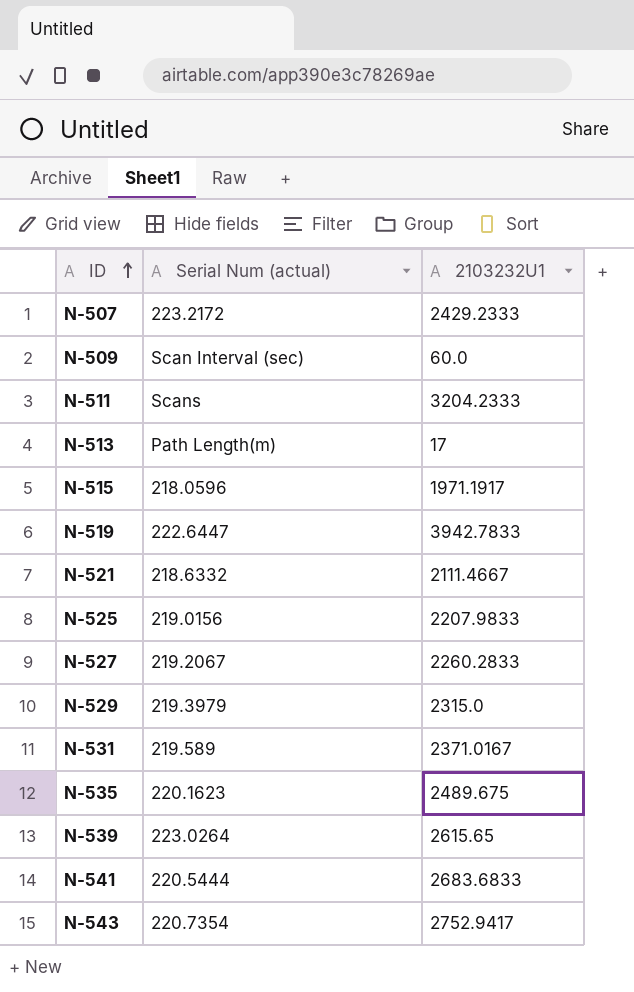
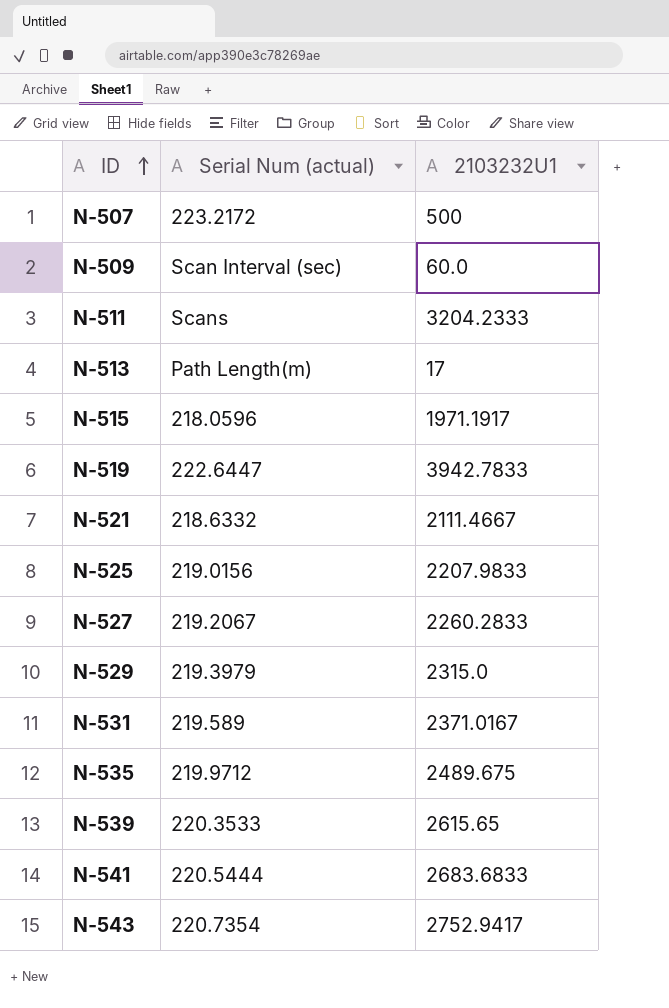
N-507 | 2103232U1: 2429.2333 -> 500
N-535 | Serial Num (actual): 220.1623 -> 219.9712
N-539 | Serial Num (actual): 223.0264 -> 220.3533

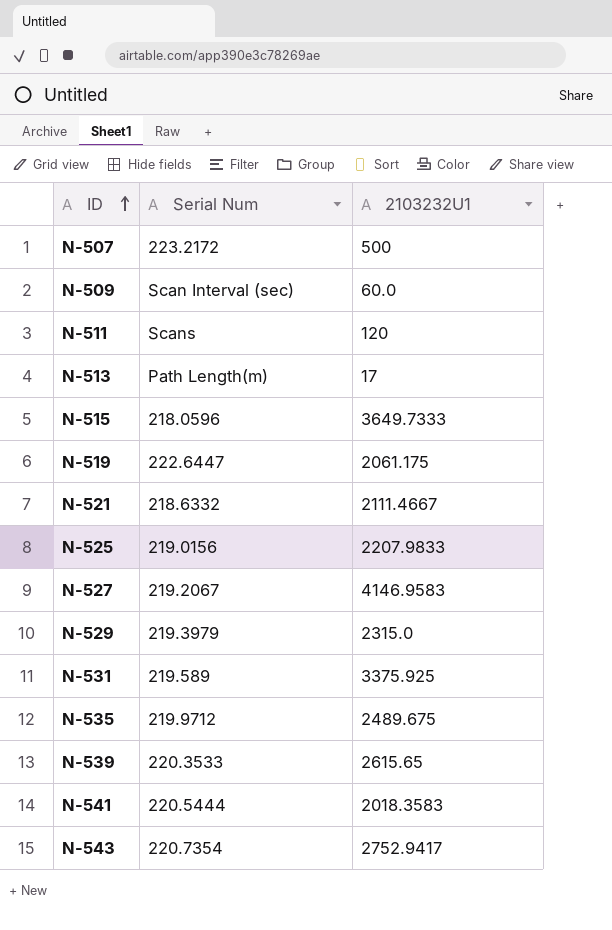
column name: Serial Num (actual) -> Serial Num
N-511 | 2103232U1: 3204.2333 -> 120
N-515 | 2103232U1: 1971.1917 -> 3649.7333
N-519 | 2103232U1: 3942.7833 -> 2061.175
N-527 | 2103232U1: 2260.2833 -> 4146.9583
N-531 | 2103232U1: 2371.0167 -> 3375.925
N-541 | 2103232U1: 2683.6833 -> 2018.3583

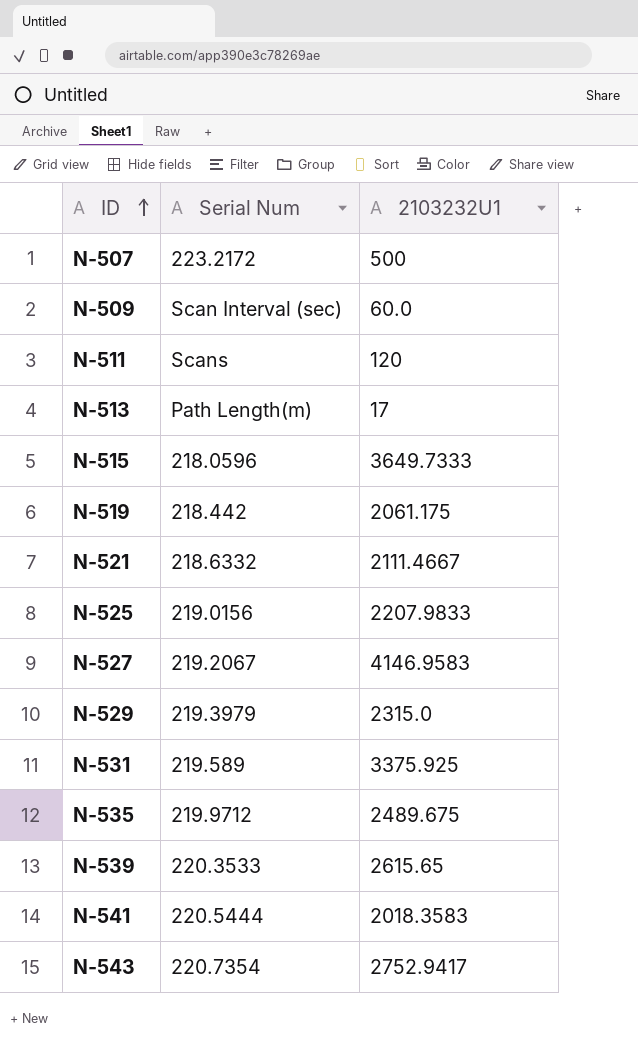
N-519 | Serial Num: 222.6447 -> 218.442

